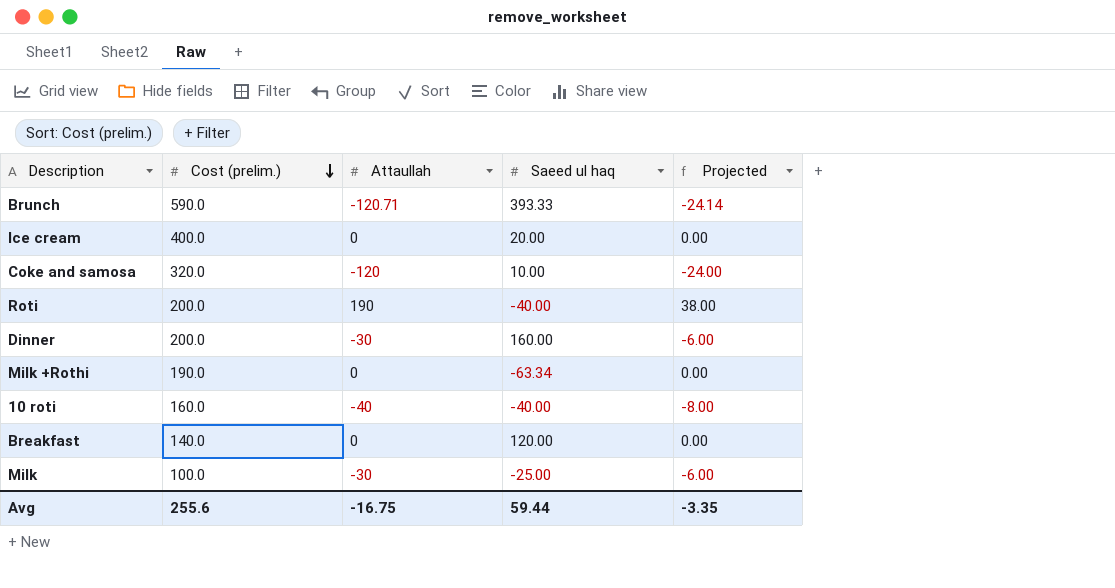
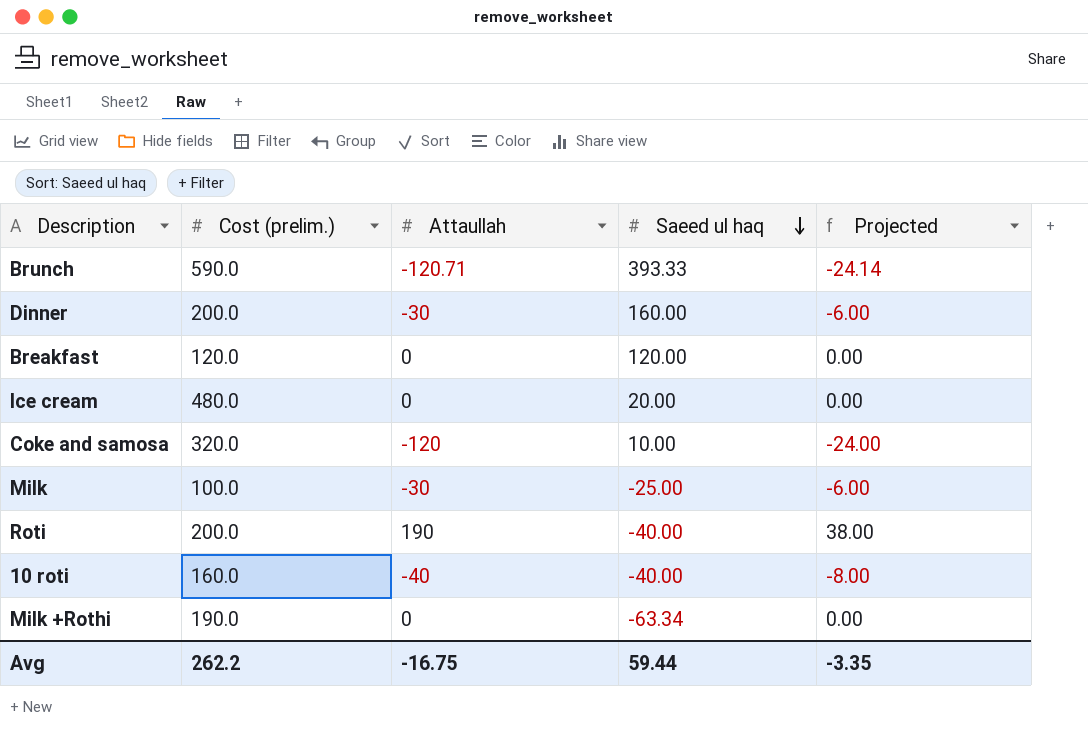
row order: Cost (prelim.) descending -> Saeed ul haq descending
Breakfast | Cost (prelim.): 140.0 -> 120.0
Ice cream | Cost (prelim.): 400.0 -> 480.0
Avg | Cost (prelim.): 255.6 -> 262.2

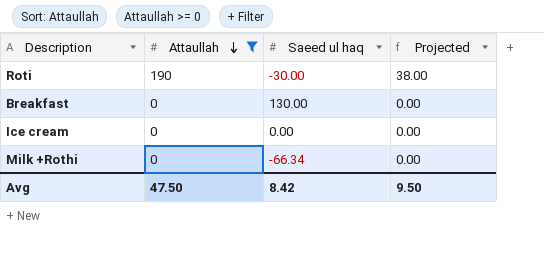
filter: none -> Attaullah >= 0
row order: Saeed ul haq descending -> Attaullah descending
column Cost (prelim.) | position: 2 -> none
Roti | Saeed ul haq: -40.00 -> -30.00
Breakfast | Saeed ul haq: 120.00 -> 130.00
Ice cream | Saeed ul haq: 20.00 -> 0.00
Milk +Rothi | Saeed ul haq: -63.34 -> -66.34
Avg | Attaullah: -16.75 -> 47.50
Avg | Saeed ul haq: 59.44 -> 8.42
Avg | Projected: -3.35 -> 9.50

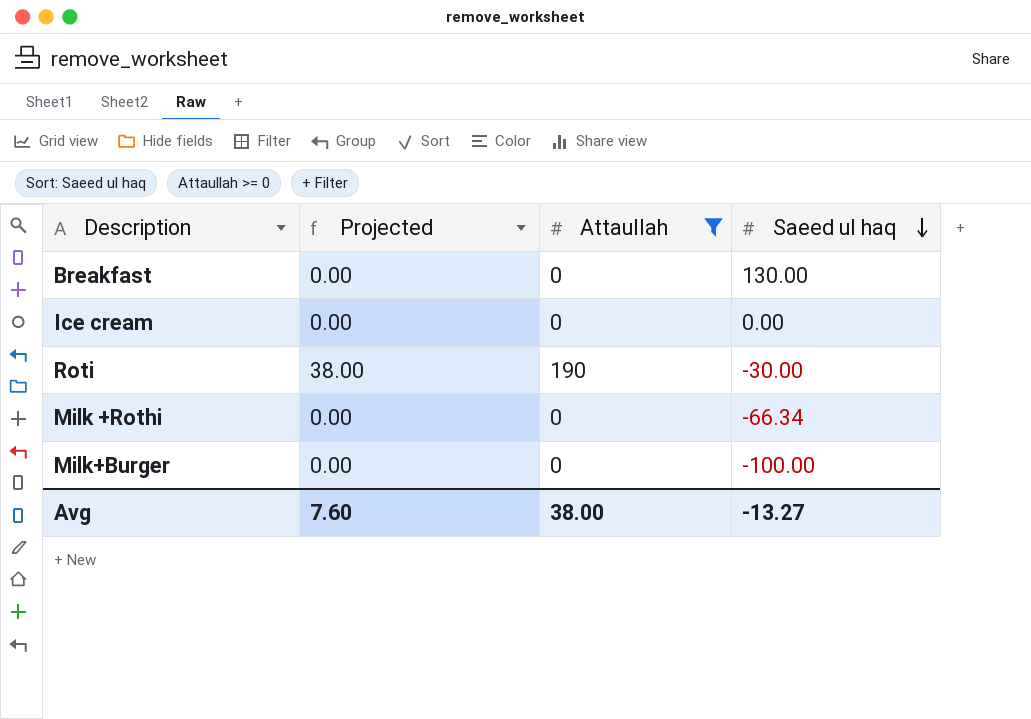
row order: Attaullah descending -> Saeed ul haq descending
column Projected | position: 4 -> 2
row Milk+Burger: none -> 0.00 | 0 | -100.00
Avg | Projected: 9.50 -> 7.60
Avg | Attaullah: 47.50 -> 38.00
Avg | Saeed ul haq: 8.42 -> -13.27

